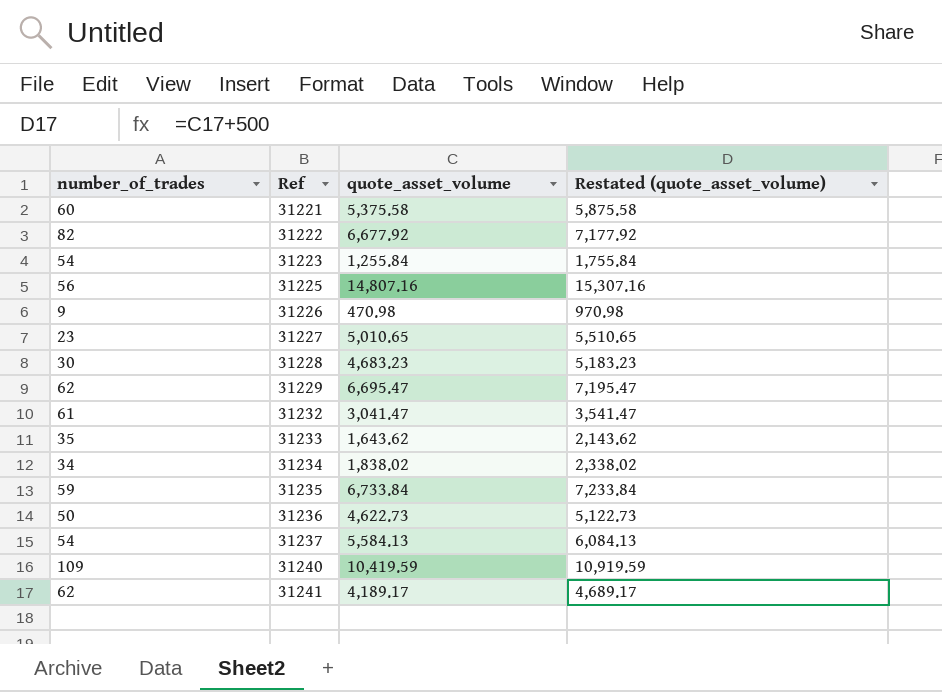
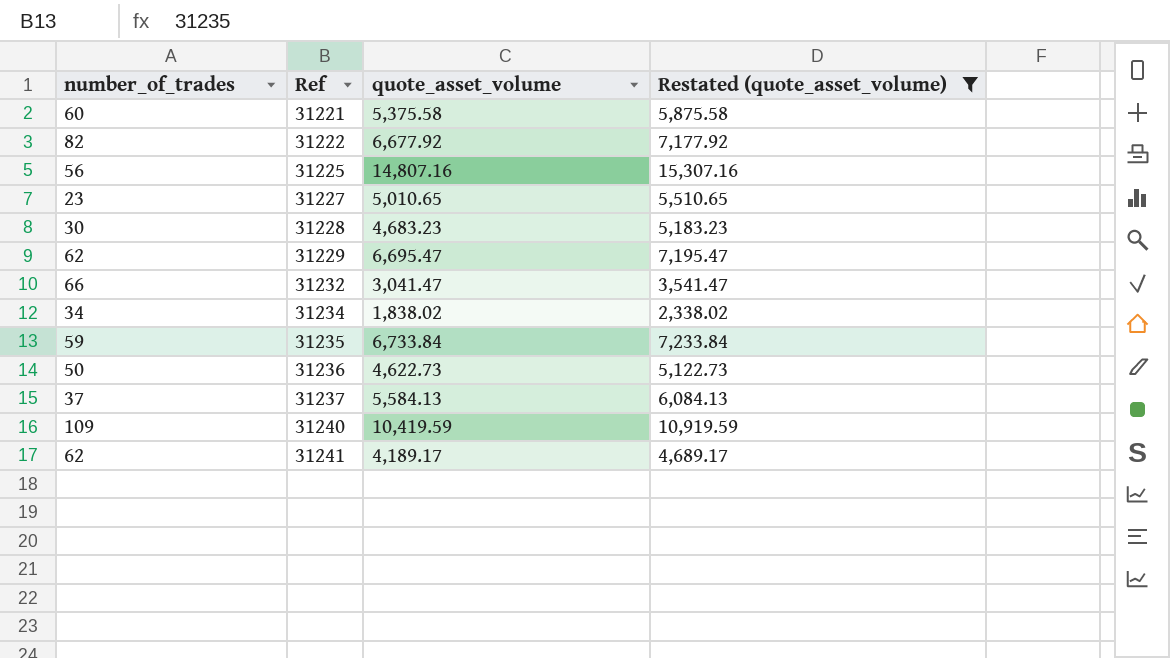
filter: none -> Restated (quote_asset_volume) >= 2,338.02
31232 | number_of_trades: 61 -> 66
31237 | number_of_trades: 54 -> 37

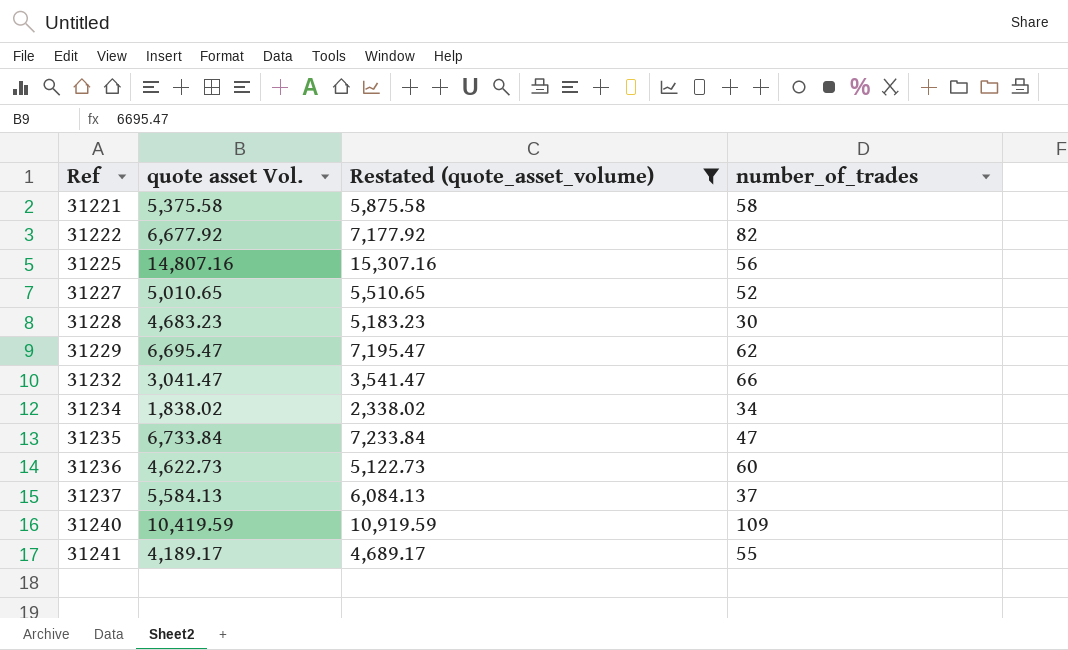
column name: quote_asset_volume -> quote asset Vol.
column number_of_trades | position: 1 -> 4
31221 | number_of_trades: 60 -> 58
31227 | number_of_trades: 23 -> 52
31235 | number_of_trades: 59 -> 47
31236 | number_of_trades: 50 -> 60
31241 | number_of_trades: 62 -> 55

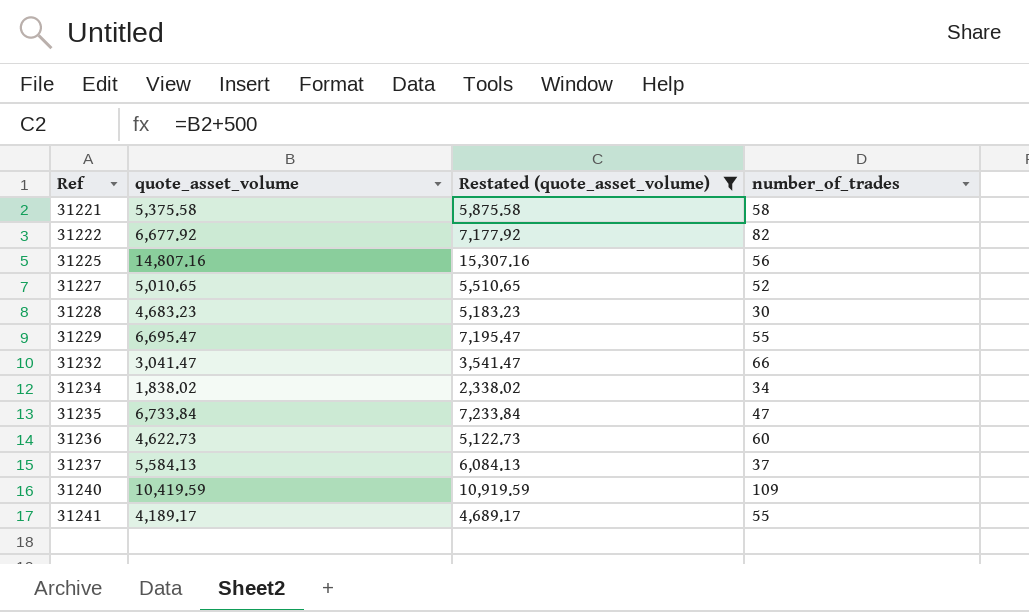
column name: quote asset Vol. -> quote_asset_volume
31229 | number_of_trades: 62 -> 55

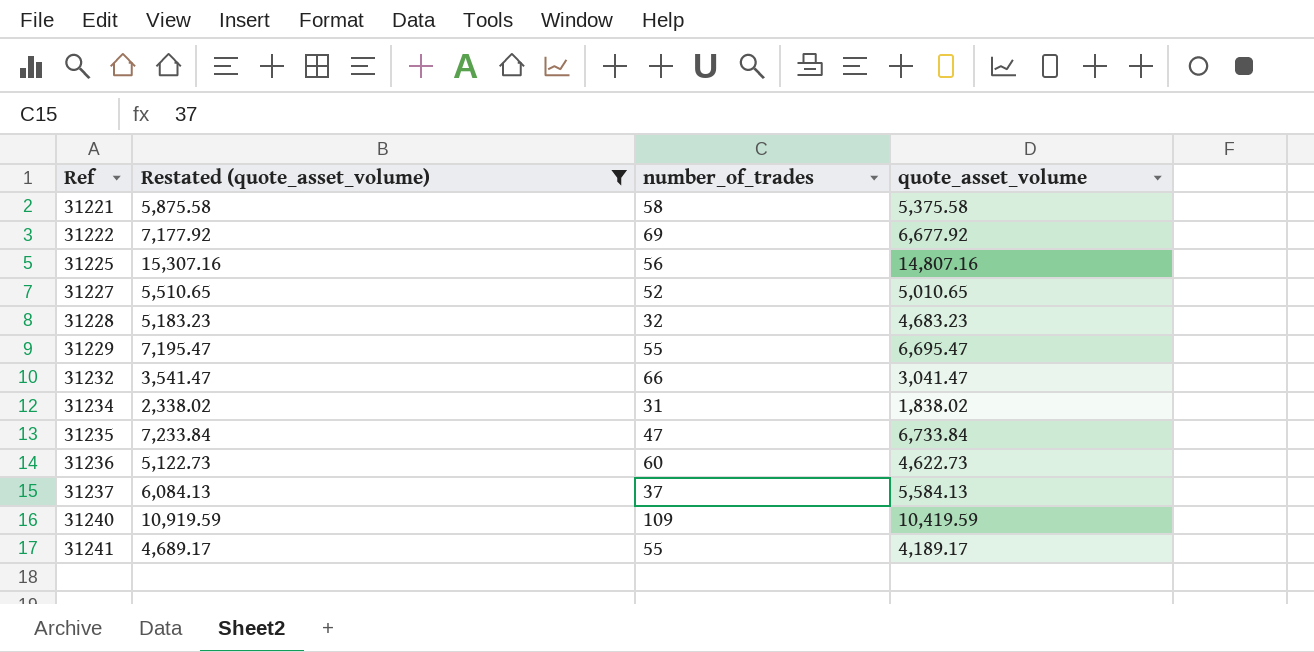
column quote_asset_volume | position: 2 -> 4
31222 | number_of_trades: 82 -> 69
31228 | number_of_trades: 30 -> 32
31234 | number_of_trades: 34 -> 31

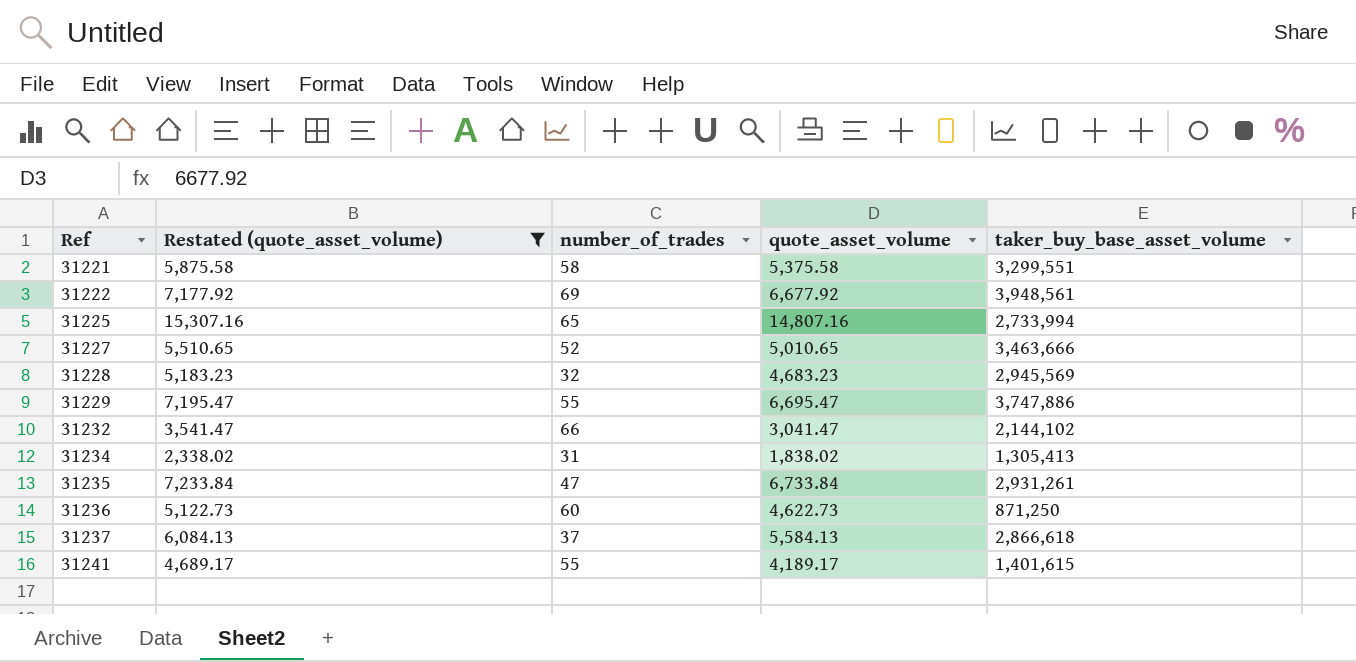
column taker_buy_base_asset_volume | position: none -> 5
row 31240: 10,919.59 | 109 | 10,419.59 -> none
31225 | number_of_trades: 56 -> 65

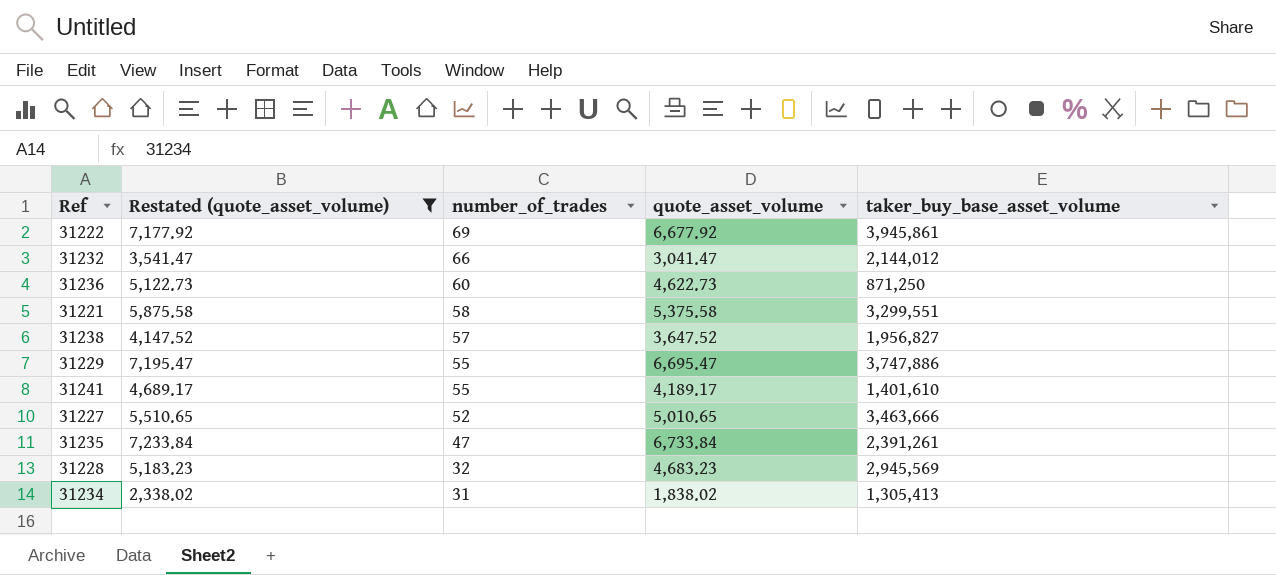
row order: Ref ascending -> number_of_trades descending
row 31225: 15,307.16 | 65 | 14,807.16 | 2,733,994 -> none
row 31237: 6,084.13 | 37 | 5,584.13 | 2,866,618 -> none
31222 | taker_buy_base_asset_volume: 3,948,561 -> 3,945,861
31232 | taker_buy_base_asset_volume: 2,144,102 -> 2,144,012
row 31238: none -> 4,147.52 | 57 | 3,647.52 | 1,956,827
31241 | taker_buy_base_asset_volume: 1,401,615 -> 1,401,610
31235 | taker_buy_base_asset_volume: 2,931,261 -> 2,391,261

